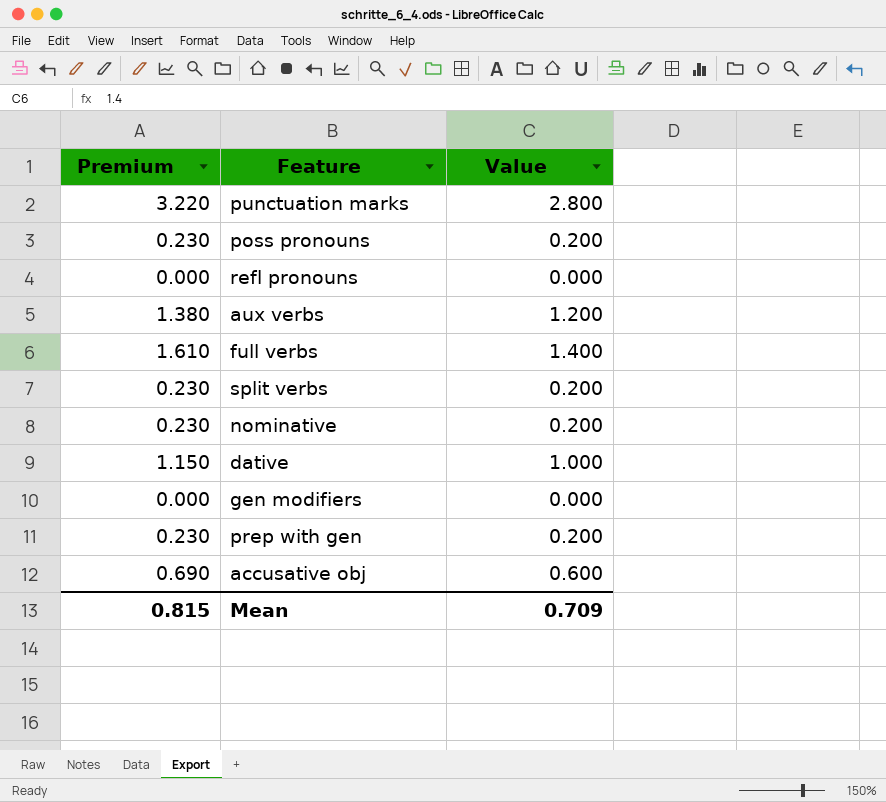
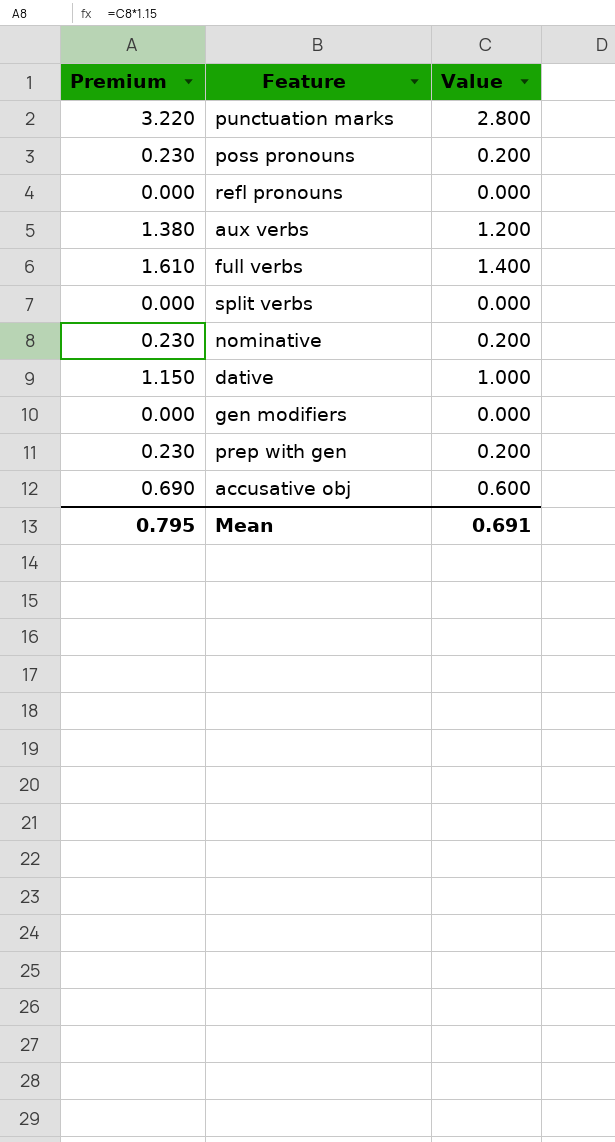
split verbs | Premium: 0.230 -> 0.000
split verbs | Value: 0.200 -> 0.000
Mean | Premium: 0.815 -> 0.795
Mean | Value: 0.709 -> 0.691

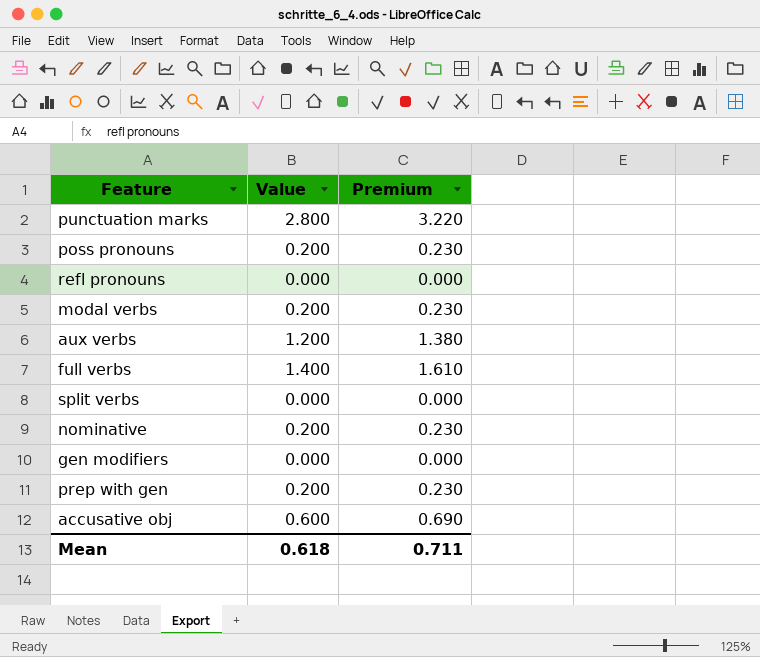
column Premium | position: 1 -> 3
row dative: 1.150 | 1.000 -> none
row modal verbs: none -> 0.200 | 0.230
Mean | Value: 0.691 -> 0.618
Mean | Premium: 0.795 -> 0.711

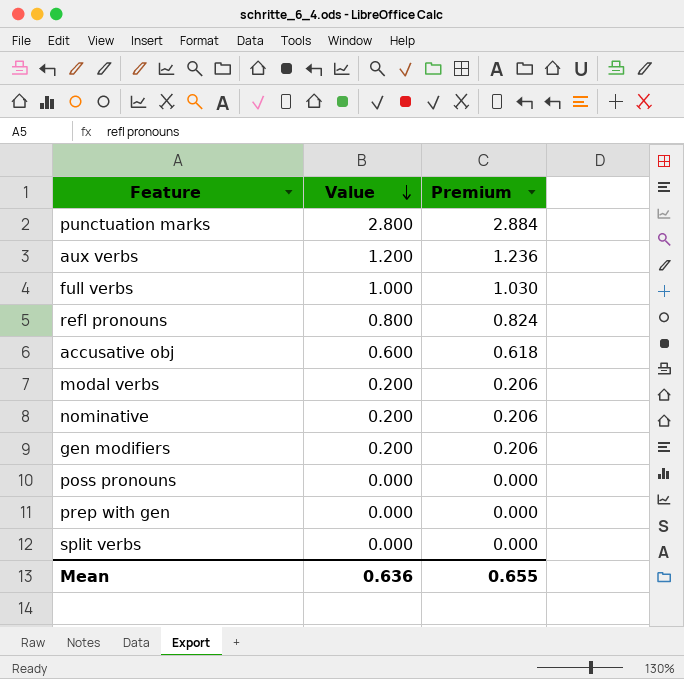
row order: none -> Value descending
column Premium | formula: [Value] * 1.15 -> [Value] * 1.03
full verbs | Value: 1.400 -> 1.000
refl pronouns | Value: 0.000 -> 0.800
gen modifiers | Value: 0.000 -> 0.200
poss pronouns | Value: 0.200 -> 0.000
prep with gen | Value: 0.200 -> 0.000
Mean | Value: 0.618 -> 0.636
Mean | Premium: 0.711 -> 0.655

